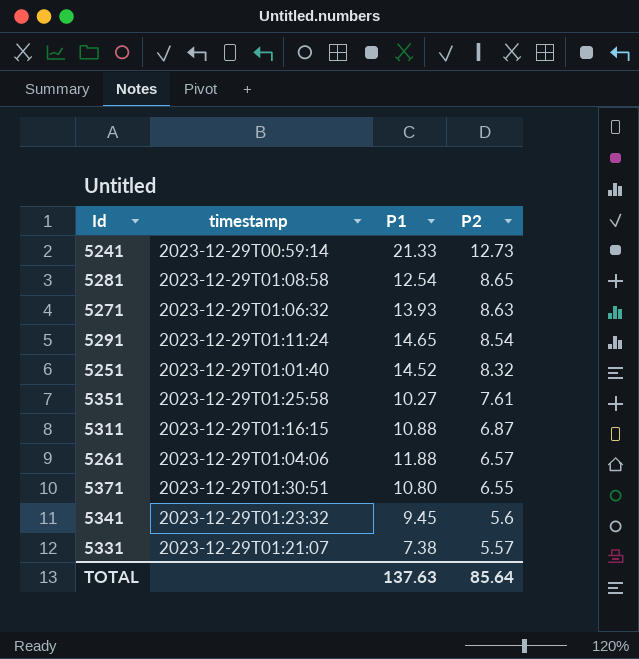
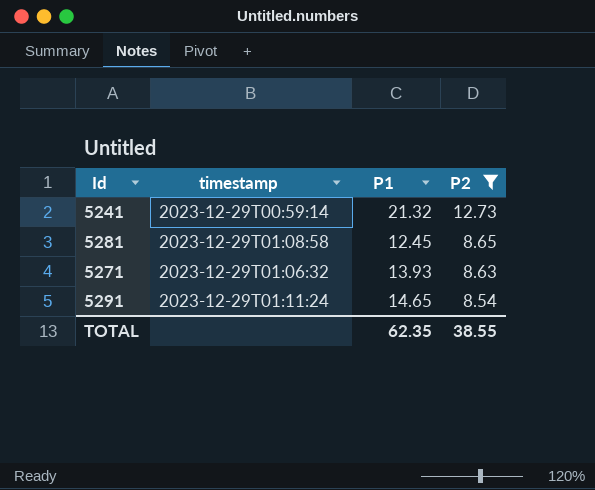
filter: none -> P2 >= 8.54
5241 | P1: 21.33 -> 21.32
5281 | P1: 12.54 -> 12.45
TOTAL | P1: 137.63 -> 62.35
TOTAL | P2: 85.64 -> 38.55

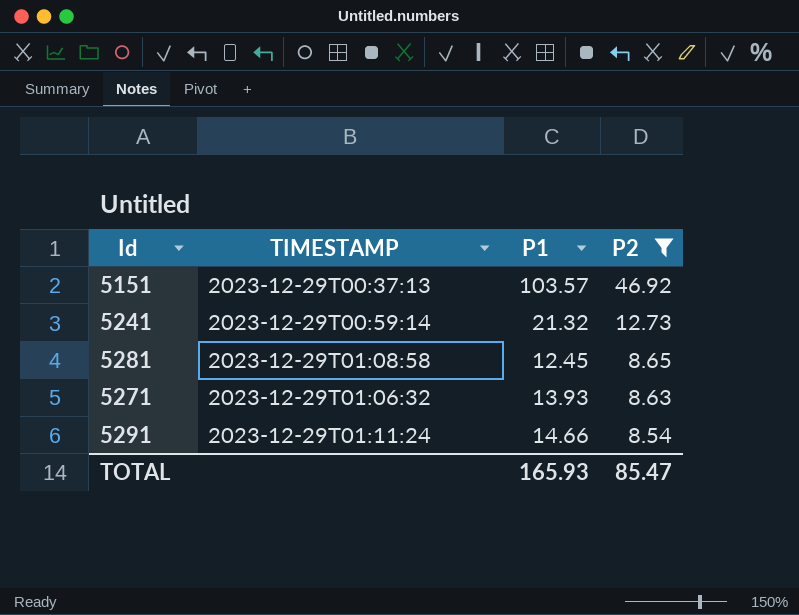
column name: timestamp -> TIMESTAMP
row 5151: none -> 2023-12-29T00:37:13 | 103.57 | 46.92
5291 | P1: 14.65 -> 14.66
TOTAL | P1: 62.35 -> 165.93
TOTAL | P2: 38.55 -> 85.47

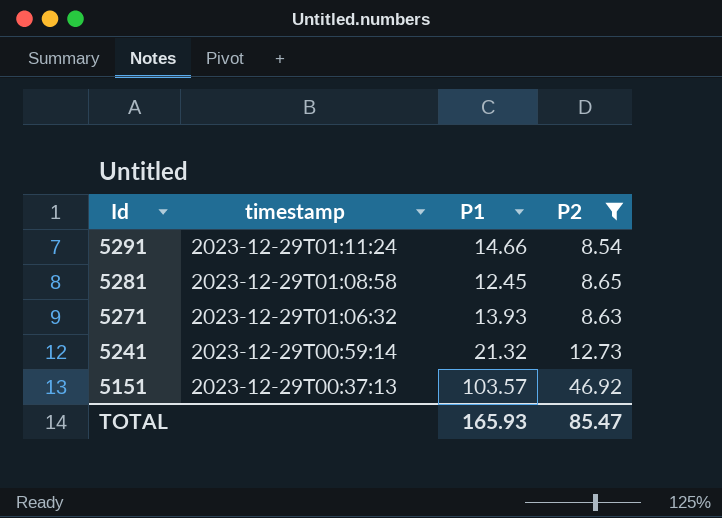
row order: P2 descending -> Id descending
column name: TIMESTAMP -> timestamp

